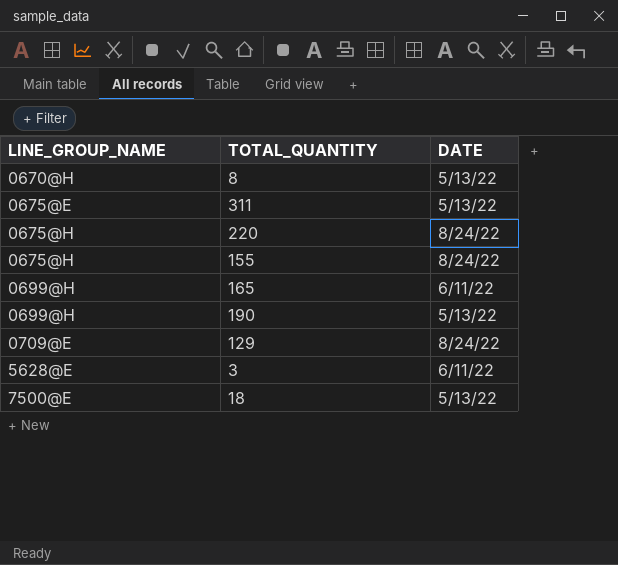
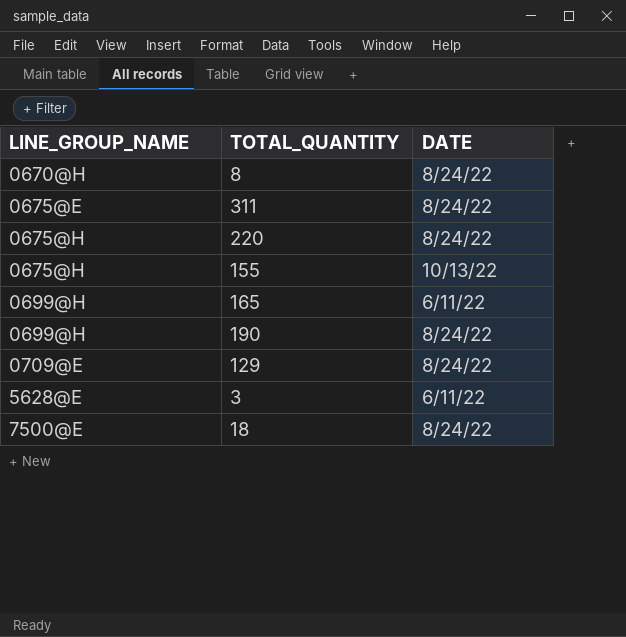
8 | DATE: 5/13/22 -> 8/24/22
311 | DATE: 5/13/22 -> 8/24/22
155 | DATE: 8/24/22 -> 10/13/22
190 | DATE: 5/13/22 -> 8/24/22
18 | DATE: 5/13/22 -> 8/24/22

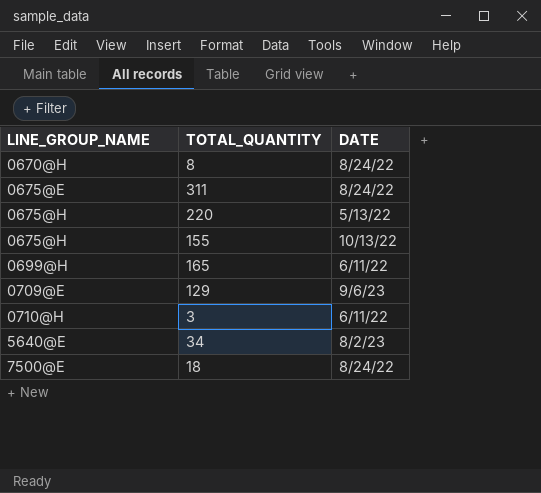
row 190: 0699@H | 8/24/22 -> none
220 | DATE: 8/24/22 -> 5/13/22
129 | DATE: 8/24/22 -> 9/6/23
3 | LINE_GROUP_NAME: 5628@E -> 0710@H
row 34: none -> 5640@E | 8/2/23

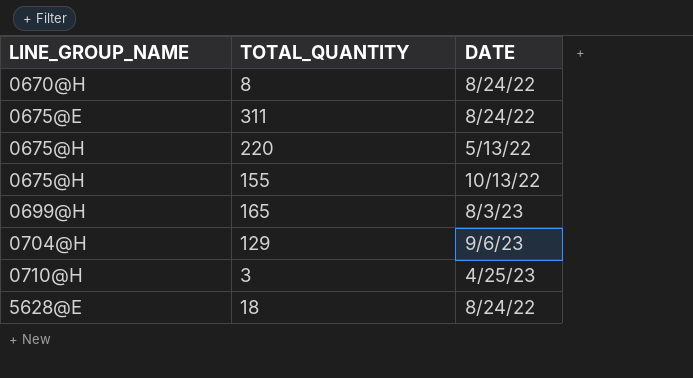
row 34: 5640@E | 8/2/23 -> none
165 | DATE: 6/11/22 -> 8/3/23
129 | LINE_GROUP_NAME: 0709@E -> 0704@H
3 | DATE: 6/11/22 -> 4/25/23
18 | LINE_GROUP_NAME: 7500@E -> 5628@E

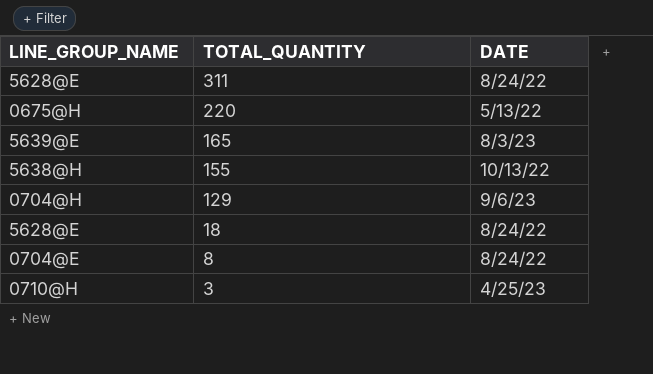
row order: LINE_GROUP_NAME ascending -> TOTAL_QUANTITY descending
311 | LINE_GROUP_NAME: 0675@E -> 5628@E
165 | LINE_GROUP_NAME: 0699@H -> 5639@E
155 | LINE_GROUP_NAME: 0675@H -> 5638@H
8 | LINE_GROUP_NAME: 0670@H -> 0704@E

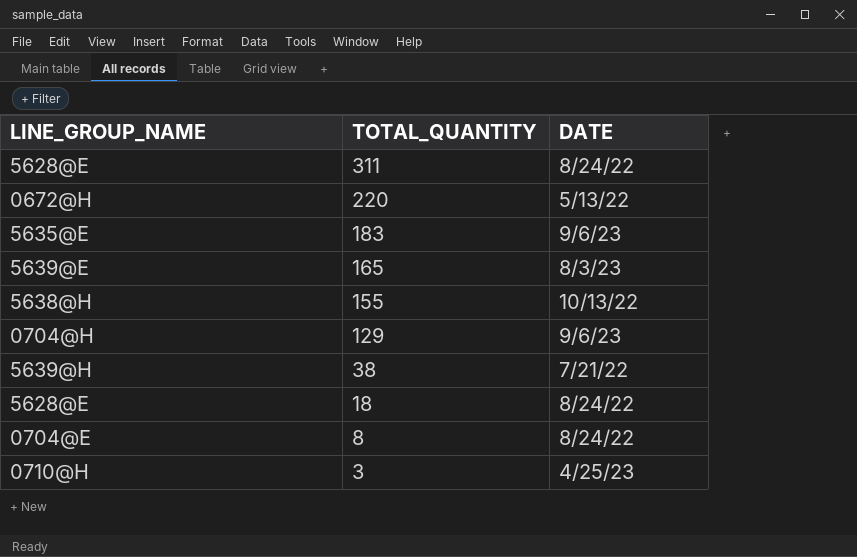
220 | LINE_GROUP_NAME: 0675@H -> 0672@H
row 183: none -> 5635@E | 9/6/23
row 38: none -> 5639@H | 7/21/22

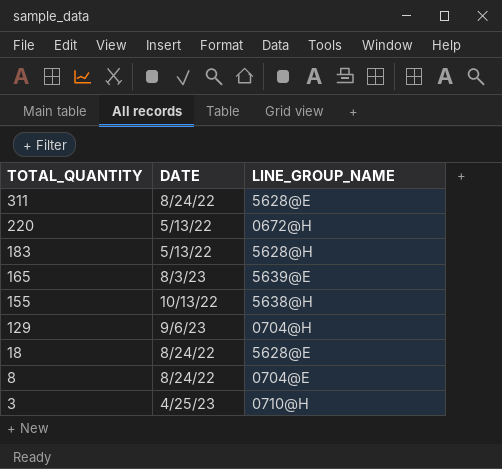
column LINE_GROUP_NAME | position: 1 -> 3
row 38: 5639@H | 7/21/22 -> none
183 | DATE: 9/6/23 -> 5/13/22
183 | LINE_GROUP_NAME: 5635@E -> 5628@H

